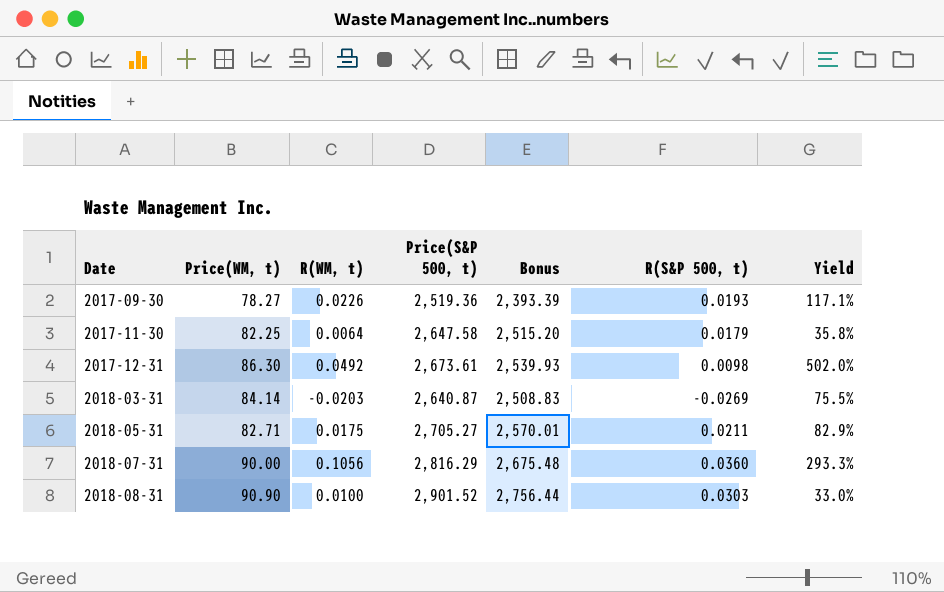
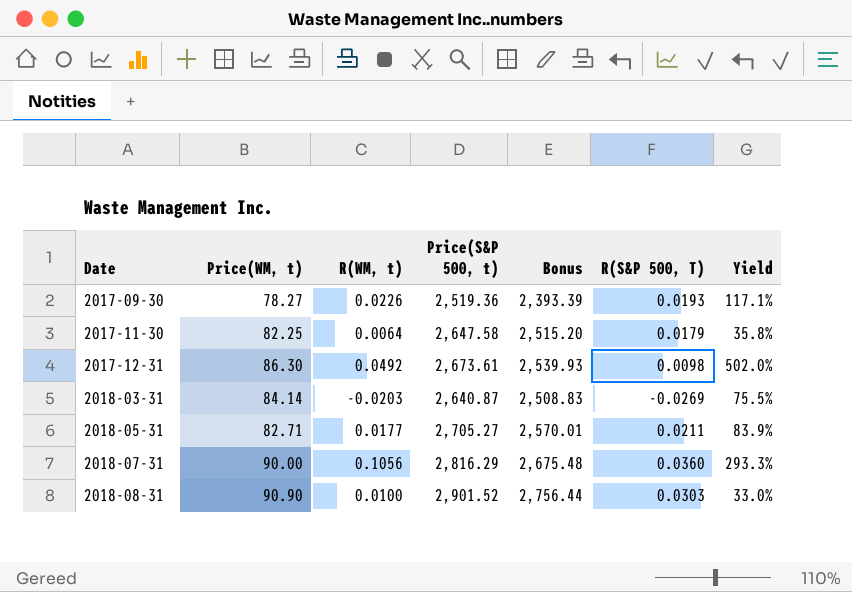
column name: R(S&P 500, t) -> R(S&P 500, T)
2018-05-31 | R(WM, t): 0.0175 -> 0.0177
2018-05-31 | Yield: 82.9% -> 83.9%

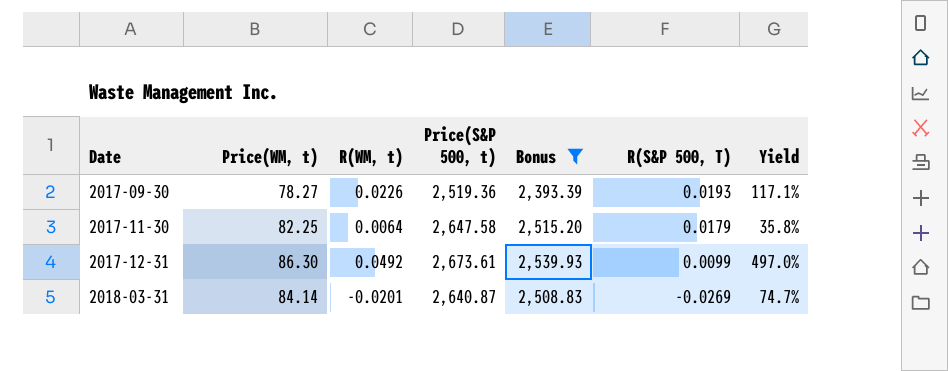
filter: none -> Bonus <= 2,539.93
2017-12-31 | R(S&P 500, T): 0.0098 -> 0.0099
2017-12-31 | Yield: 502.0% -> 497.0%
2018-03-31 | R(WM, t): -0.0203 -> -0.0201
2018-03-31 | Yield: 75.5% -> 74.7%

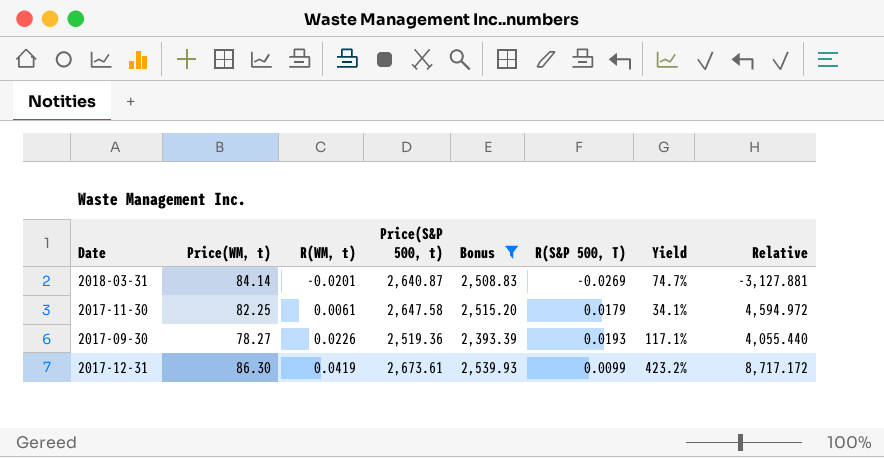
row order: Date ascending -> R(WM, t) ascending
column Relative | formula: none -> [Price(WM, t)] / [R(S&P 500, T)]
2017-11-30 | R(WM, t): 0.0064 -> 0.0061
2017-11-30 | Yield: 35.8% -> 34.1%
2017-12-31 | R(WM, t): 0.0492 -> 0.0419
2017-12-31 | Yield: 497.0% -> 423.2%

